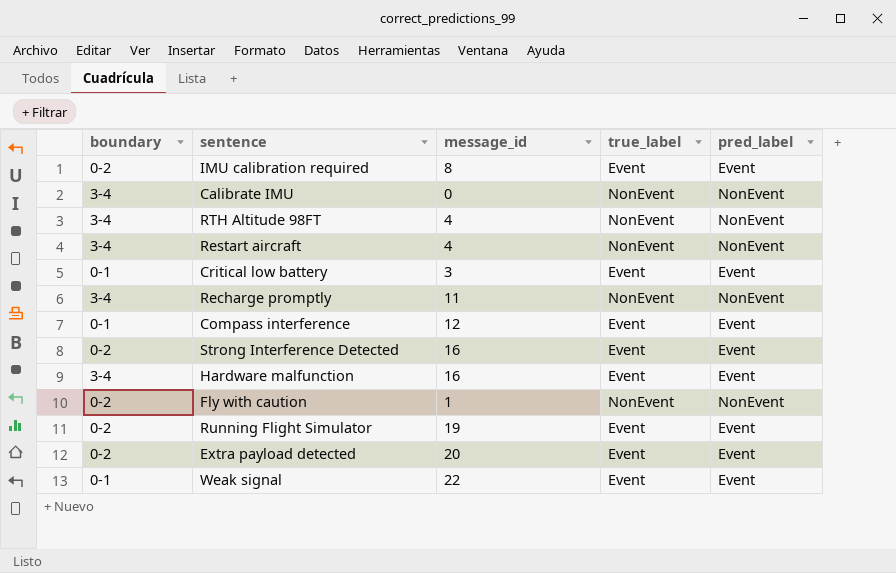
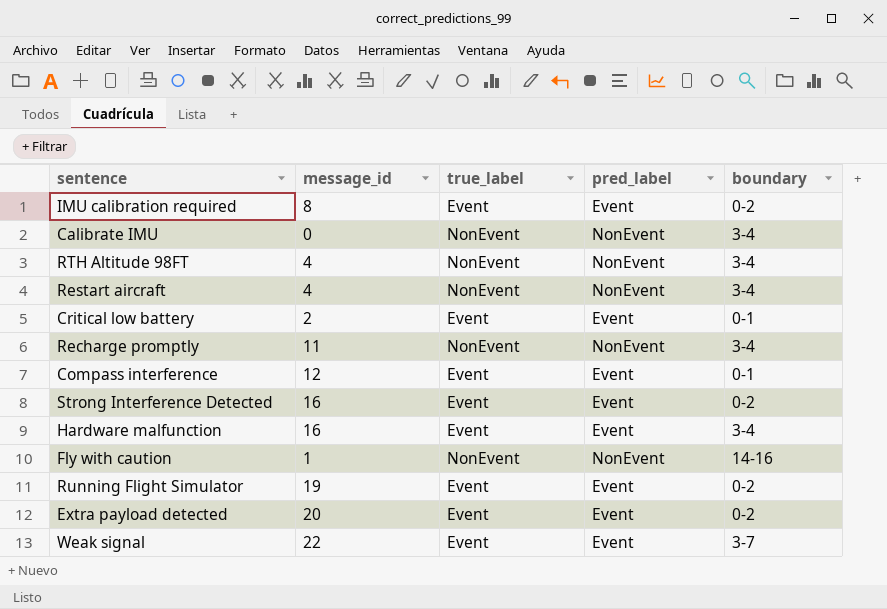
column boundary | position: 1 -> 5
Critical low battery | message_id: 3 -> 2
Fly with caution | boundary: 0-2 -> 14-16
Weak signal | boundary: 0-1 -> 3-7

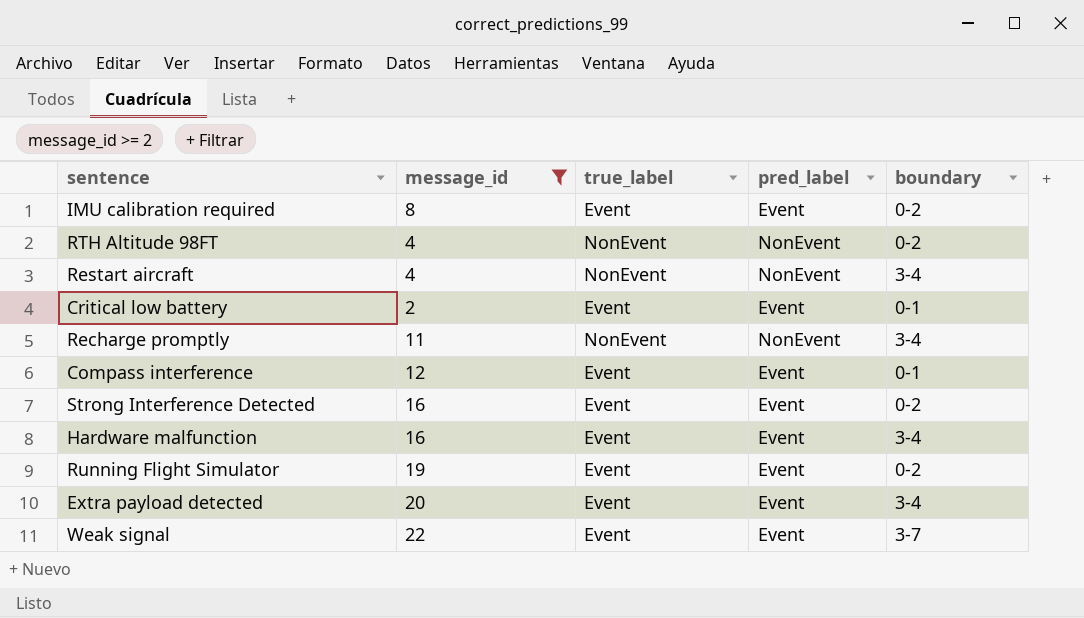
filter: none -> message_id >= 2
RTH Altitude 98FT | boundary: 3-4 -> 0-2
Extra payload detected | boundary: 0-2 -> 3-4

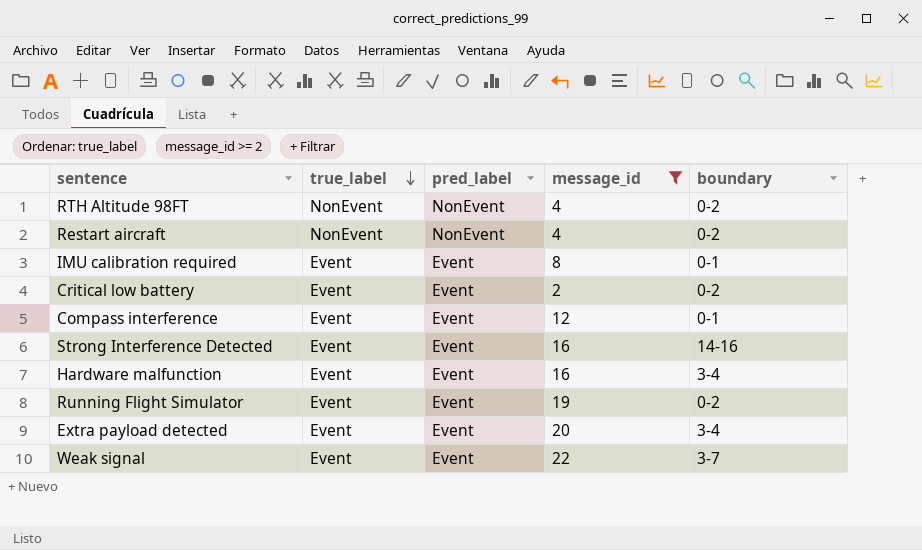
row order: none -> true_label descending
column message_id | position: 2 -> 4
row Recharge promptly: 11 | NonEvent | NonEvent | 3-4 -> none
Restart aircraft | boundary: 3-4 -> 0-2
IMU calibration required | boundary: 0-2 -> 0-1
Critical low battery | boundary: 0-1 -> 0-2
Strong Interference Detected | boundary: 0-2 -> 14-16

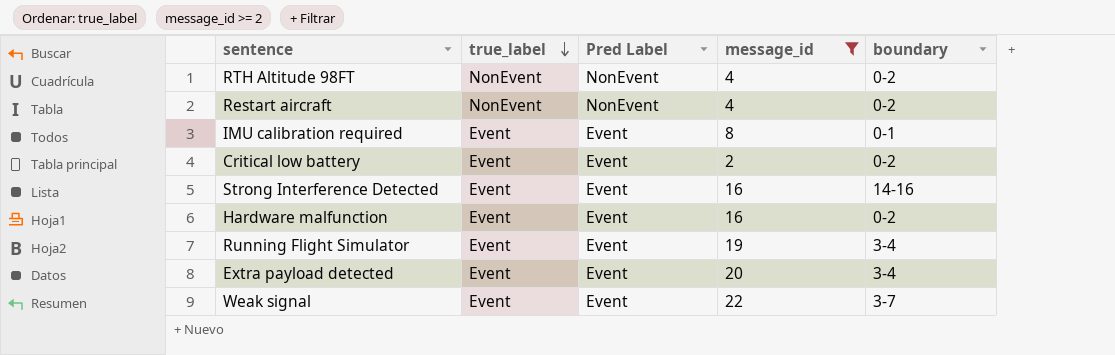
column name: pred_label -> Pred Label
row Compass interference: Event | Event | 12 | 0-1 -> none
Hardware malfunction | boundary: 3-4 -> 0-2
Running Flight Simulator | boundary: 0-2 -> 3-4

